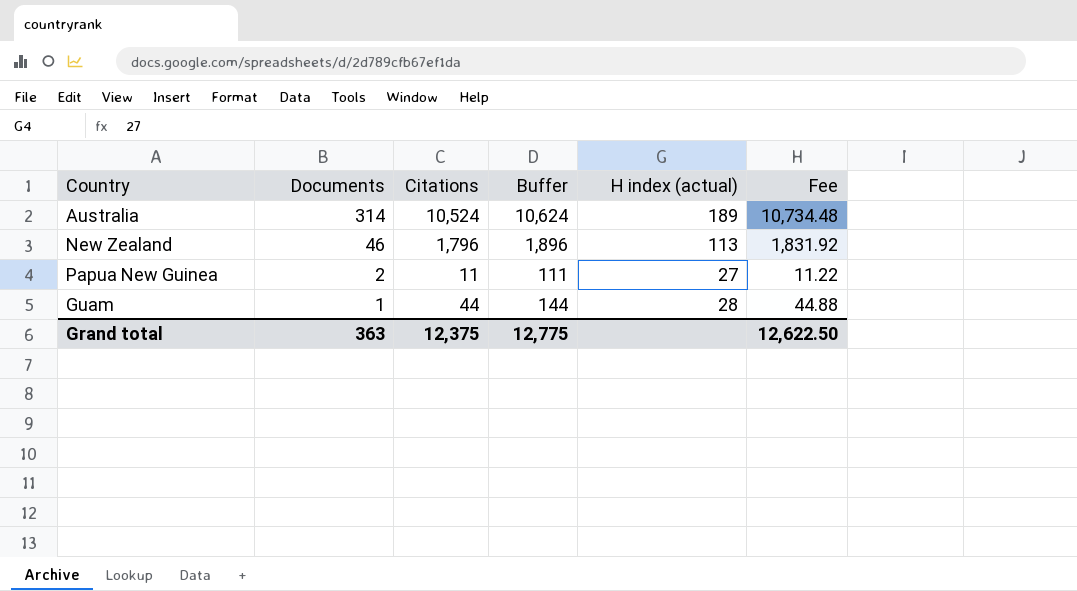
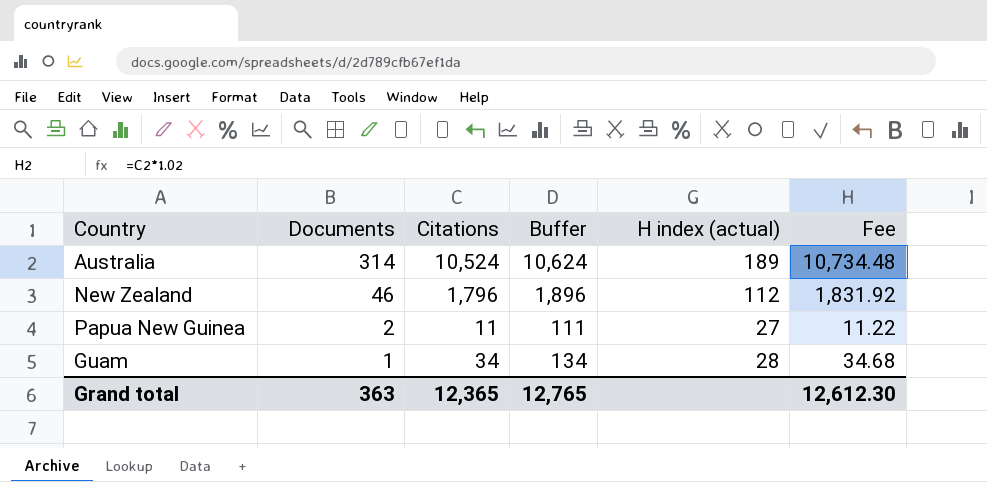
New Zealand | H index (actual): 113 -> 112
Guam | Citations: 44 -> 34
Guam | Buffer: 144 -> 134
Guam | Fee: 44.88 -> 34.68
Grand total | Citations: 12,375 -> 12,365
Grand total | Buffer: 12,775 -> 12,765
Grand total | Fee: 12,622.50 -> 12,612.30

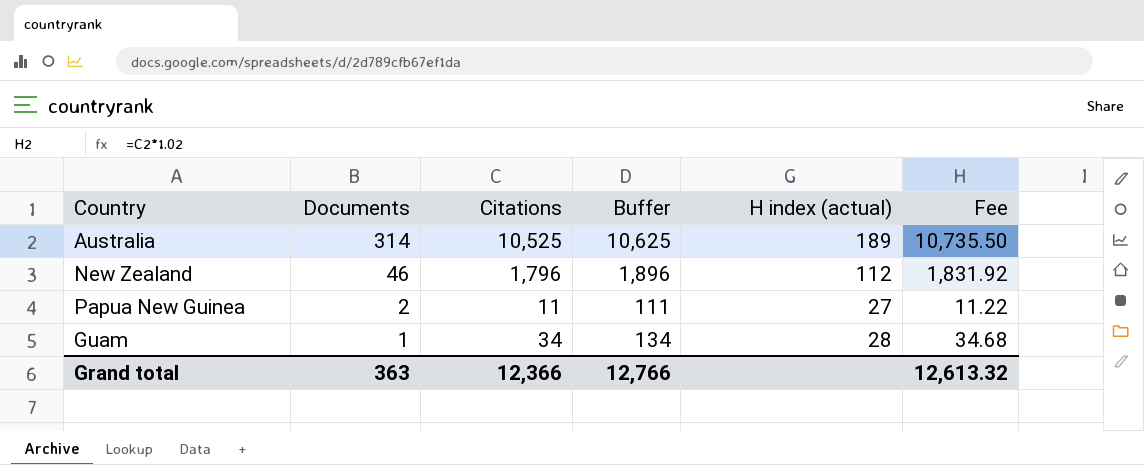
Australia | Citations: 10,524 -> 10,525
Australia | Buffer: 10,624 -> 10,625
Australia | Fee: 10,734.48 -> 10,735.50
Grand total | Citations: 12,365 -> 12,366
Grand total | Buffer: 12,765 -> 12,766
Grand total | Fee: 12,612.30 -> 12,613.32

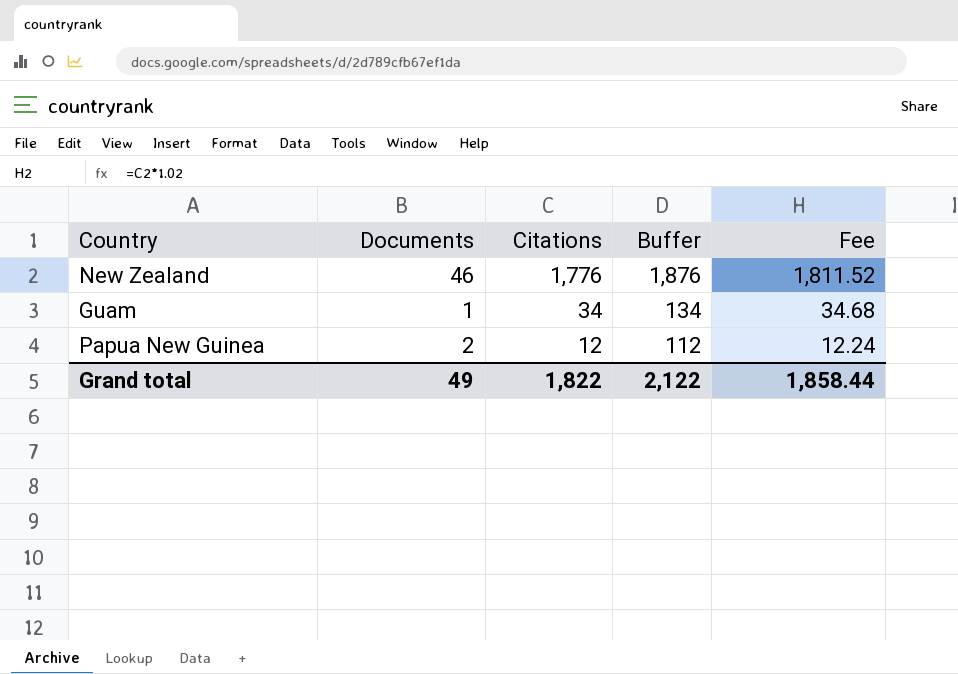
row order: Documents descending -> Citations descending
column H index (actual) | position: 5 -> none
row Australia: 314 | 10,525 | 10,625 | 189 | 10,735.50 -> none
New Zealand | Citations: 1,796 -> 1,776
New Zealand | Buffer: 1,896 -> 1,876
New Zealand | Fee: 1,831.92 -> 1,811.52
Papua New Guinea | Citations: 11 -> 12
Papua New Guinea | Buffer: 111 -> 112
Papua New Guinea | Fee: 11.22 -> 12.24
Grand total | Documents: 363 -> 49
Grand total | Citations: 12,366 -> 1,822
Grand total | Buffer: 12,766 -> 2,122
Grand total | Fee: 12,613.32 -> 1,858.44

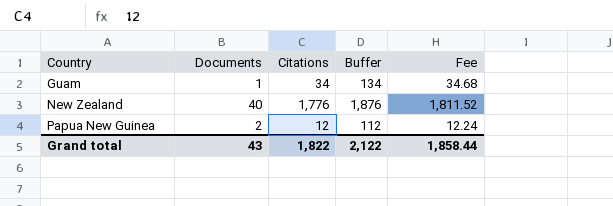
row order: Citations descending -> Country ascending
New Zealand | Documents: 46 -> 40
Grand total | Documents: 49 -> 43

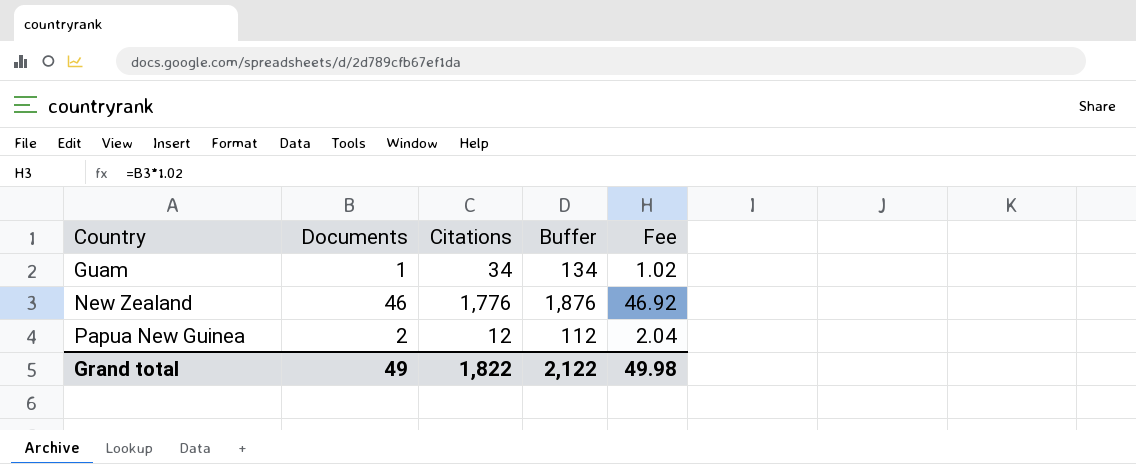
column Fee | formula: [Citations] * 1.02 -> [Documents] * 1.02
New Zealand | Documents: 40 -> 46
Grand total | Documents: 43 -> 49
Grand total | Fee: 1,858.44 -> 49.98

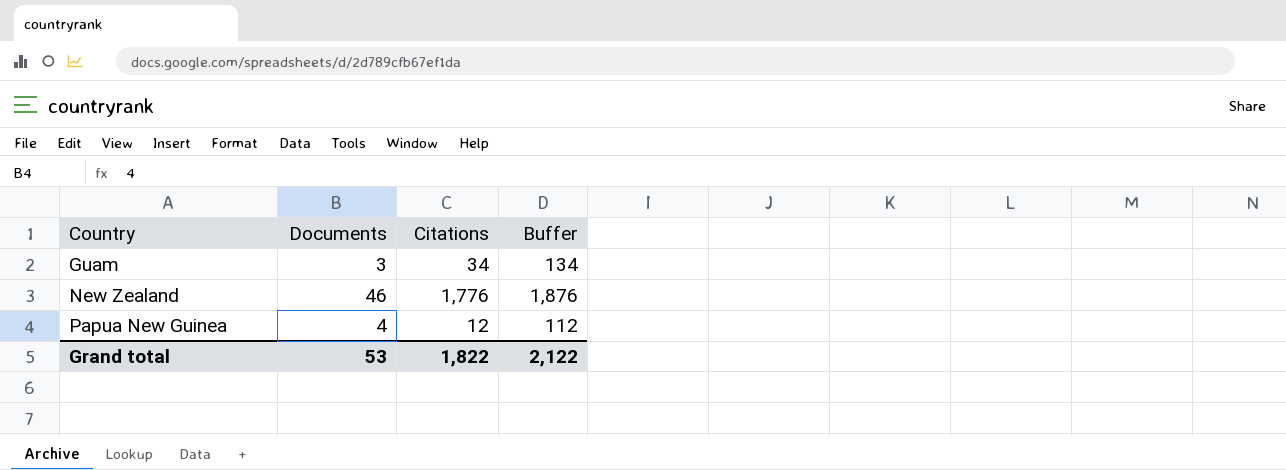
column Fee | formula: [Documents] * 1.02 -> none
Guam | Documents: 1 -> 3
Papua New Guinea | Documents: 2 -> 4
Grand total | Documents: 49 -> 53

